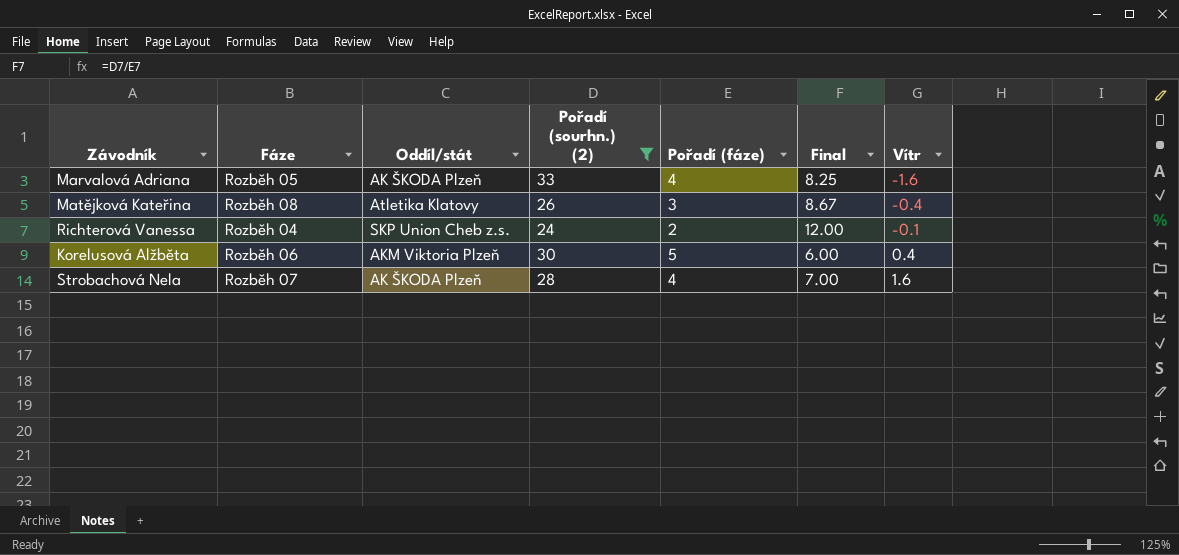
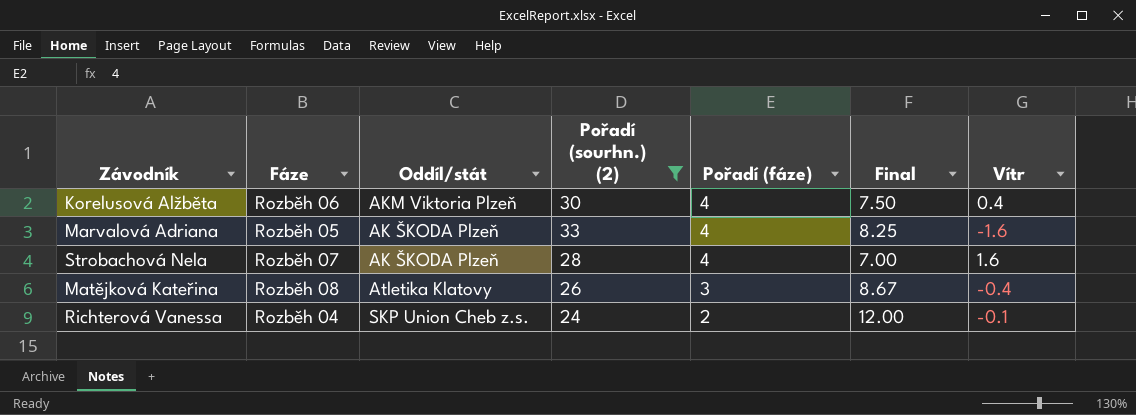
row order: Vítr ascending -> Pořadí (fáze) descending
Korelusová Alžběta | Pořadí (fáze): 5 -> 4
Korelusová Alžběta | Final: 6.00 -> 7.50

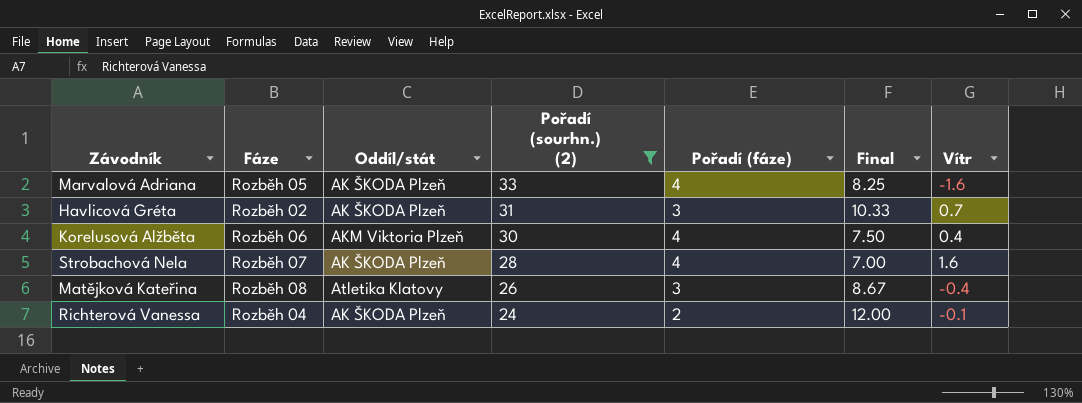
row order: Pořadí (fáze) descending -> Pořadí (sourhn.) (2) descending
row Havlicová Gréta: none -> Rozběh 02 | AK ŠKODA Plzeň | 31 | 3 | 10.33 | 0.7
Richterová Vanessa | Oddíl/stát: SKP Union Cheb z.s. -> AK ŠKODA Plzeň

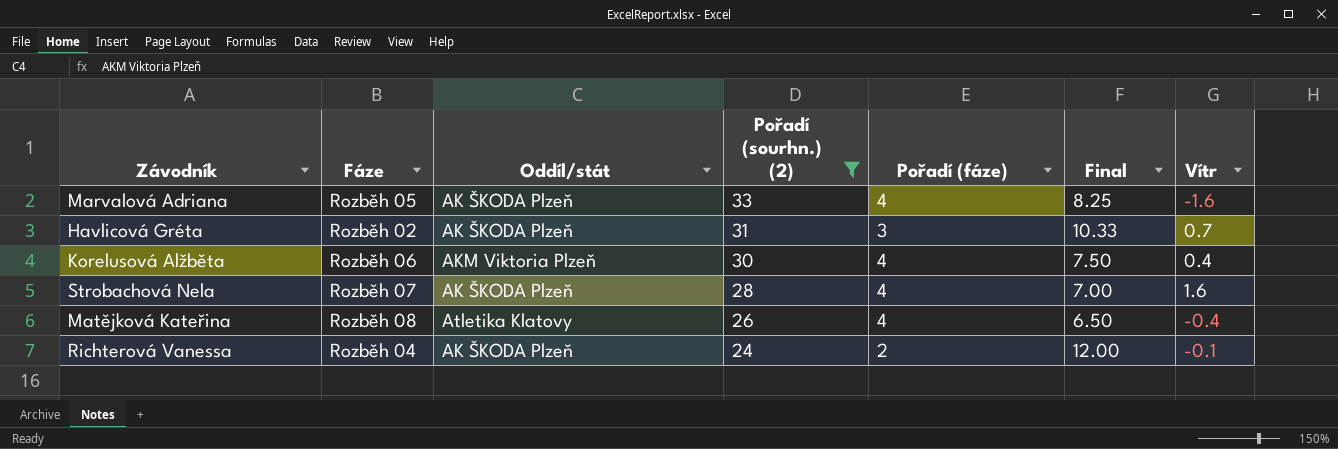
Matějková Kateřina | Pořadí (fáze): 3 -> 4
Matějková Kateřina | Final: 8.67 -> 6.50

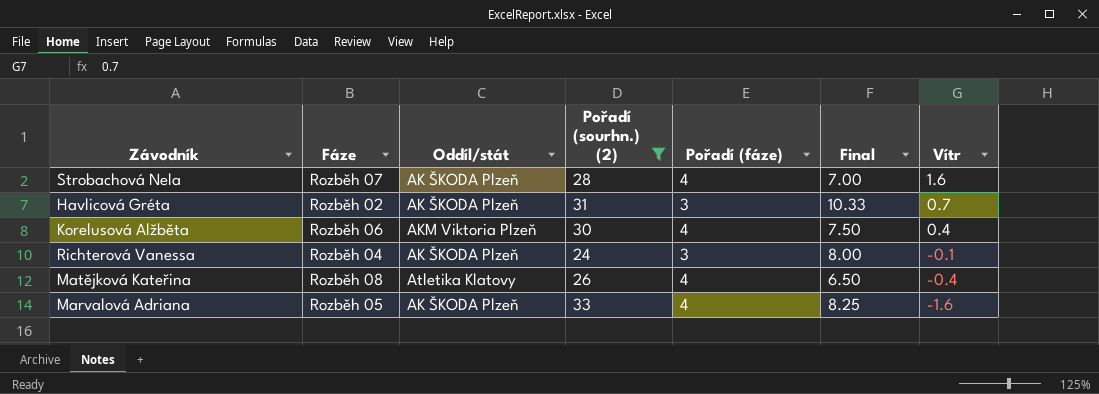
row order: Pořadí (sourhn.) (2) descending -> Vítr descending
Richterová Vanessa | Pořadí (fáze): 2 -> 3
Richterová Vanessa | Final: 12.00 -> 8.00

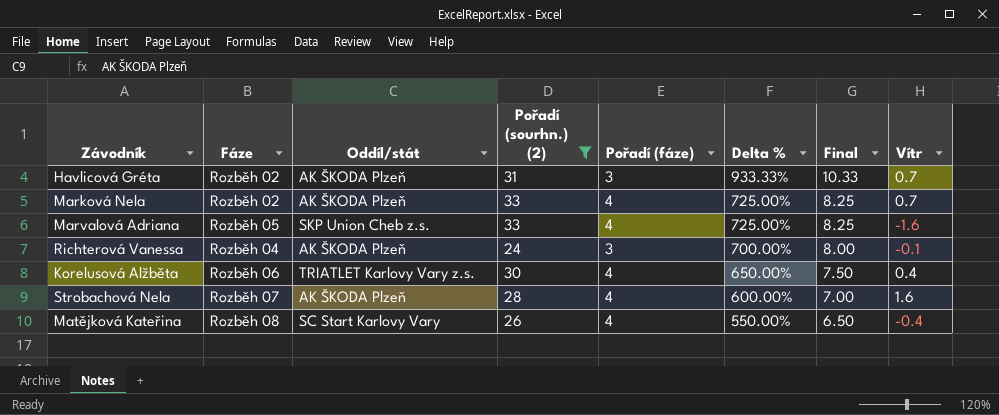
row order: Vítr descending -> Delta % descending
column Delta % | formula: none -> ([Pořadí (sourhn.) (2)] - [Pořadí (fáze)]) / [Pořadí (fáze)]
row Marková Nela: none -> Rozběh 02 | AK ŠKODA Plzeň | 33 | 4 | 725.00% | 8.25 | 0.7
Marvalová Adriana | Oddíl/stát: AK ŠKODA Plzeň -> SKP Union Cheb z.s.
Korelusová Alžběta | Oddíl/stát: AKM Viktoria Plzeň -> TRIATLET Karlovy Vary z.s.
Matějková Kateřina | Oddíl/stát: Atletika Klatovy -> SC Start Karlovy Vary

